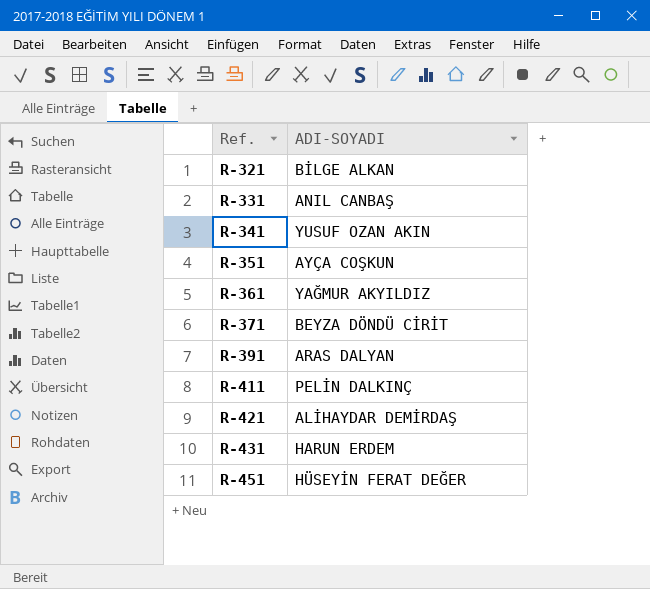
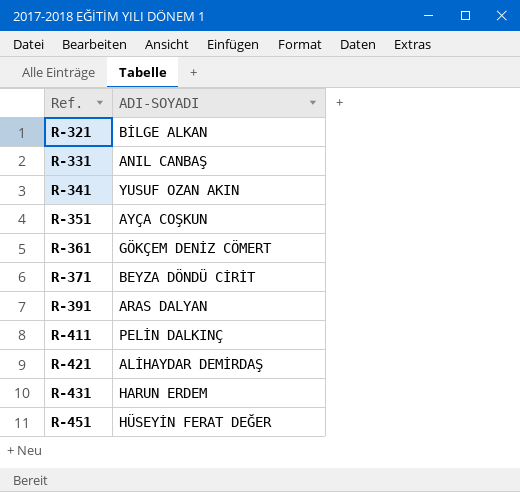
R-361 | ADI-SOYADI: YAĞMUR AKYILDIZ -> GÖKÇEM DENİZ CÖMERT

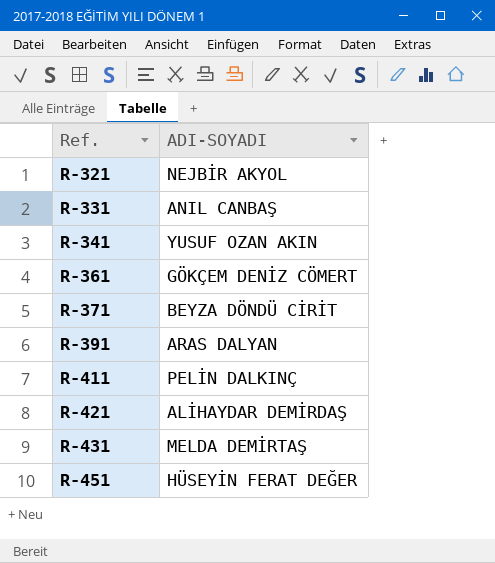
row R-351: AYÇA COŞKUN -> none
R-321 | ADI-SOYADI: BİLGE ALKAN -> NEJBİR AKYOL
R-431 | ADI-SOYADI: HARUN ERDEM -> MELDA DEMİRTAŞ

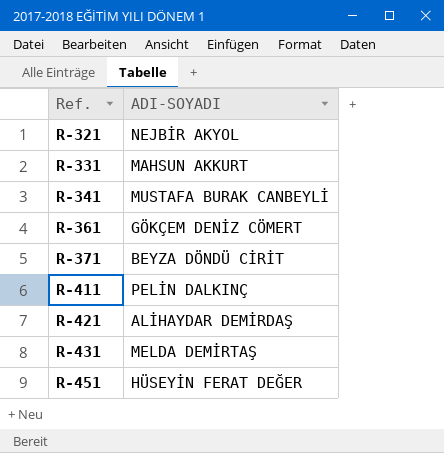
row R-391: ARAS DALYAN -> none
R-331 | ADI-SOYADI: ANIL CANBAŞ -> MAHSUN AKKURT
R-341 | ADI-SOYADI: YUSUF OZAN AKIN -> MUSTAFA BURAK CANBEYLİ

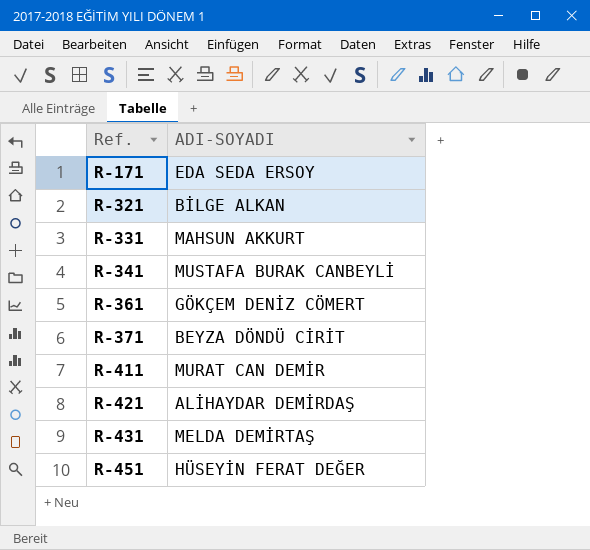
row R-171: none -> EDA SEDA ERSOY
R-321 | ADI-SOYADI: NEJBİR AKYOL -> BİLGE ALKAN
R-411 | ADI-SOYADI: PELİN DALKINÇ -> MURAT CAN DEMİR

